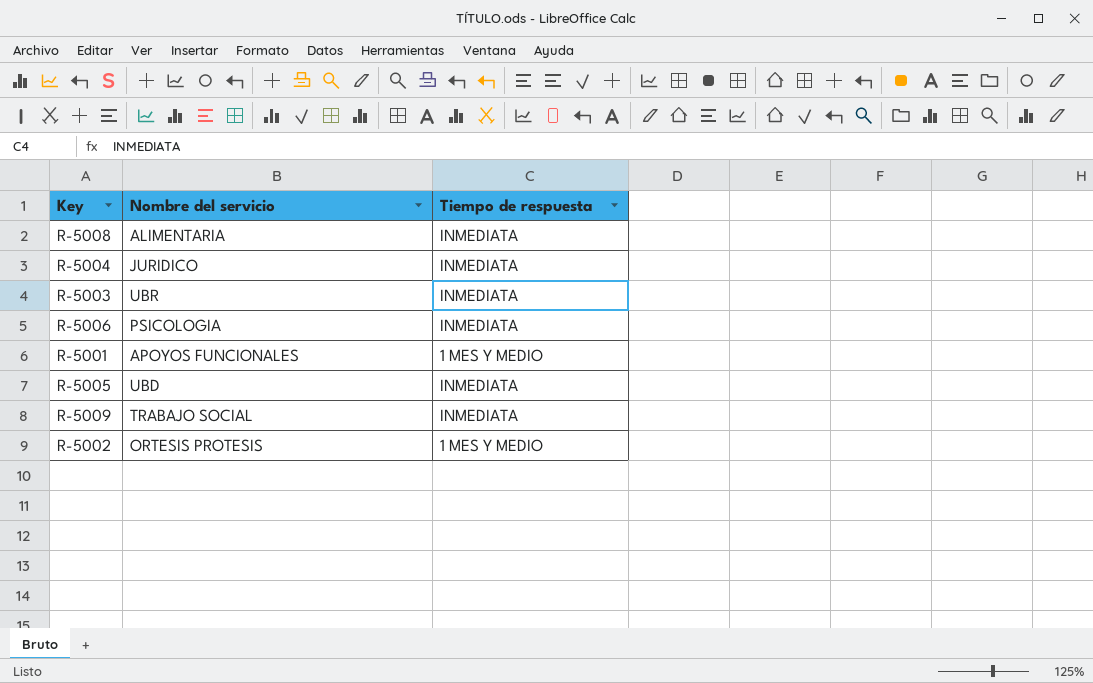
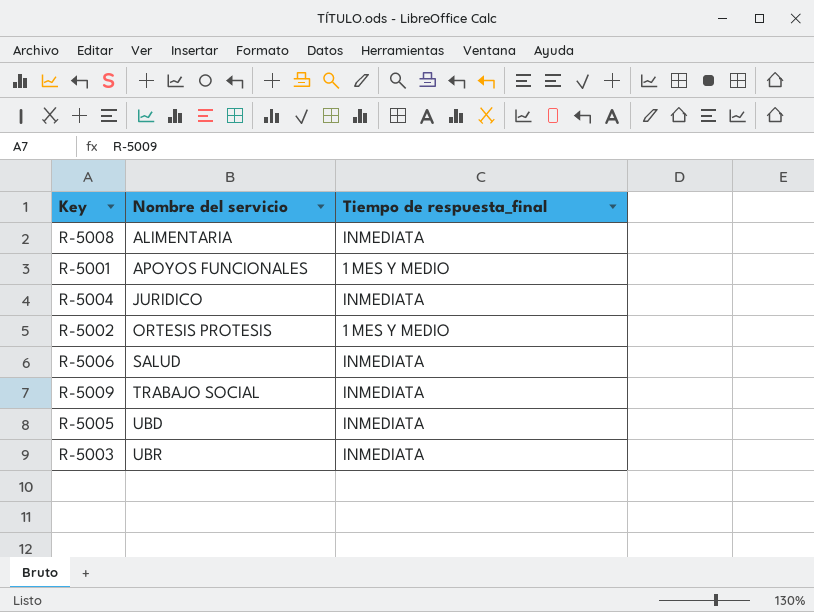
row order: none -> Nombre del servicio ascending
column name: Tiempo de respuesta -> Tiempo de respuesta_final
R-5006 | Nombre del servicio: PSICOLOGIA -> SALUD

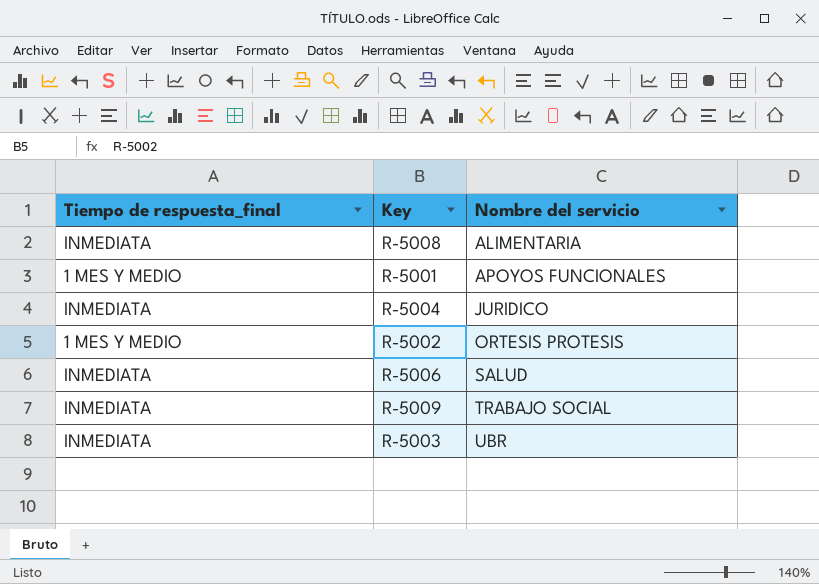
column Tiempo de respuesta_final | position: 3 -> 1
row R-5005: UBD | INMEDIATA -> none

